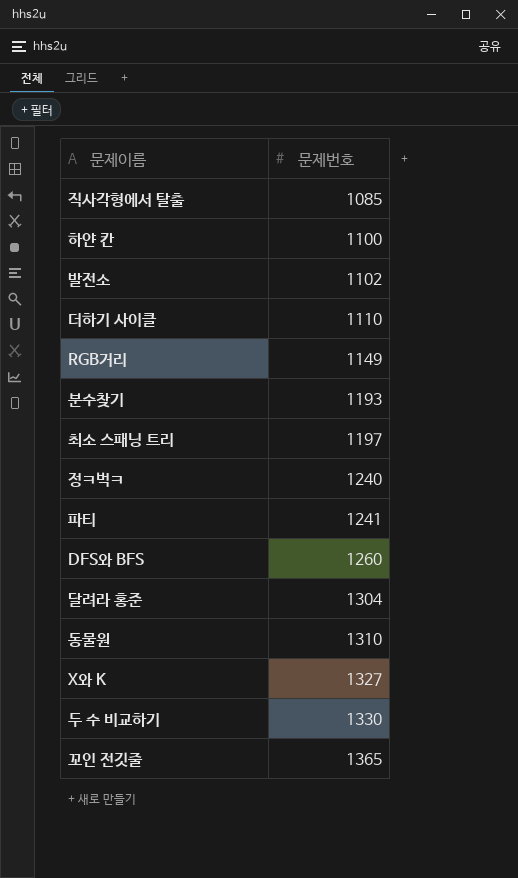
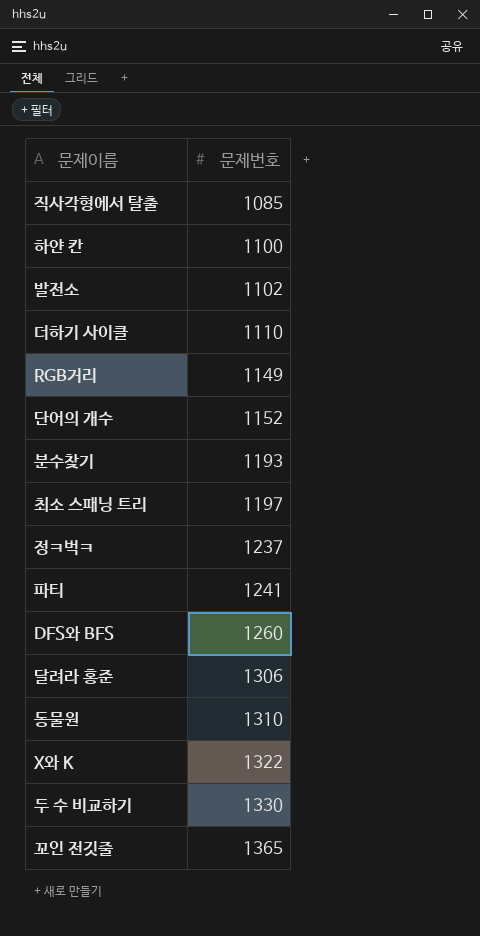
row 단어의 개수: none -> 1152
정ㅋ벅ㅋ | 문제번호: 1240 -> 1237
달려라 홍준 | 문제번호: 1304 -> 1306
X와 K | 문제번호: 1327 -> 1322

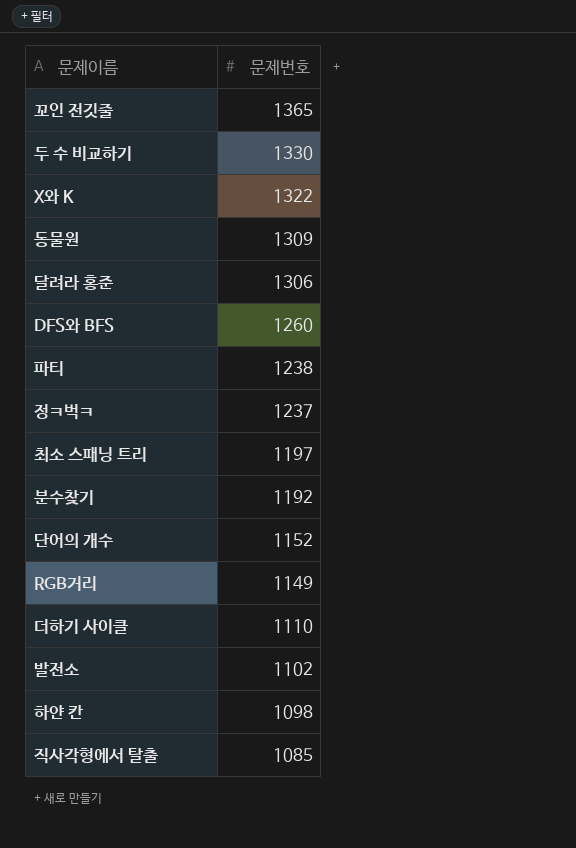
row order: 문제번호 ascending -> 문제번호 descending
동물원 | 문제번호: 1310 -> 1309
파티 | 문제번호: 1241 -> 1238
분수찾기 | 문제번호: 1193 -> 1192
하얀 칸 | 문제번호: 1100 -> 1098

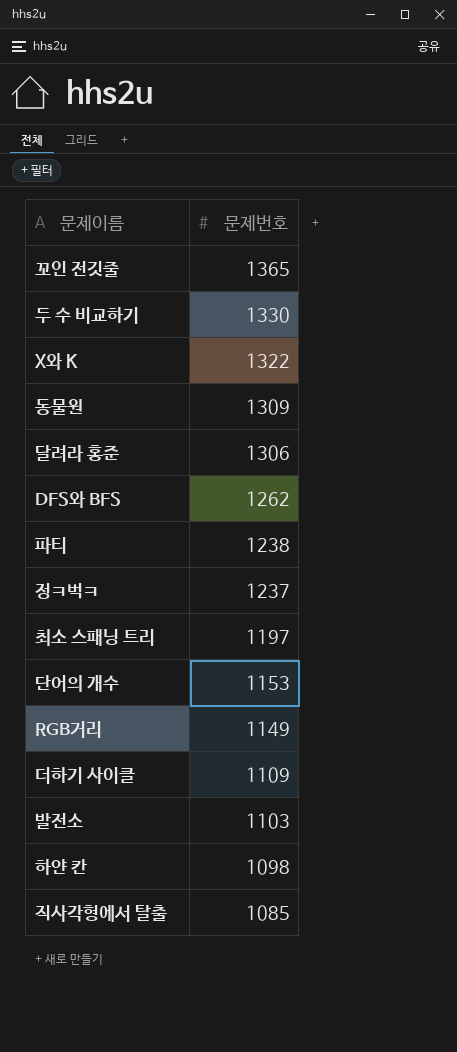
row 분수찾기: 1192 -> none
DFS와 BFS | 문제번호: 1260 -> 1262
단어의 개수 | 문제번호: 1152 -> 1153
더하기 사이클 | 문제번호: 1110 -> 1109
발전소 | 문제번호: 1102 -> 1103

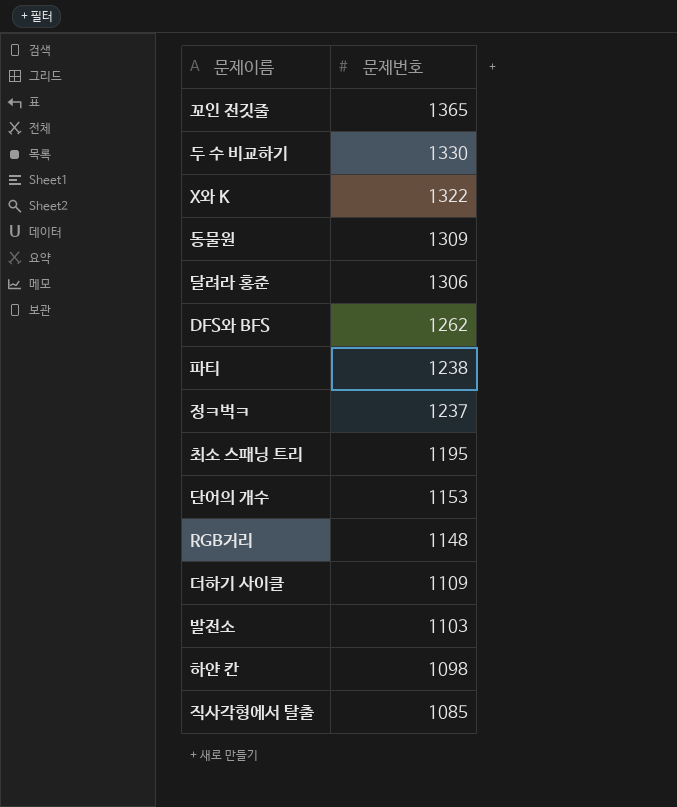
최소 스패닝 트리 | 문제번호: 1197 -> 1195
RGB거리 | 문제번호: 1149 -> 1148

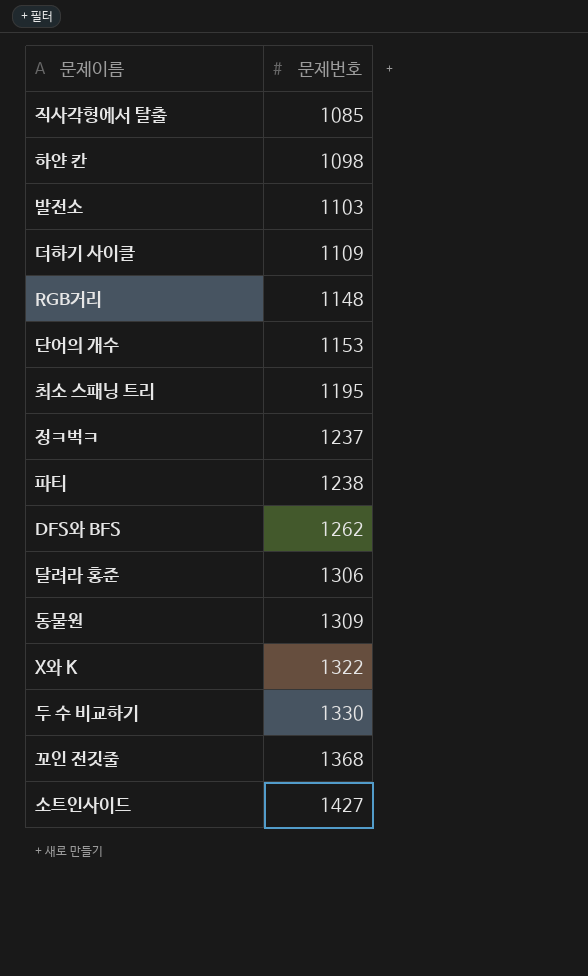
row order: 문제번호 descending -> 문제번호 ascending
꼬인 전깃줄 | 문제번호: 1365 -> 1368
row 소트인사이드: none -> 1427

